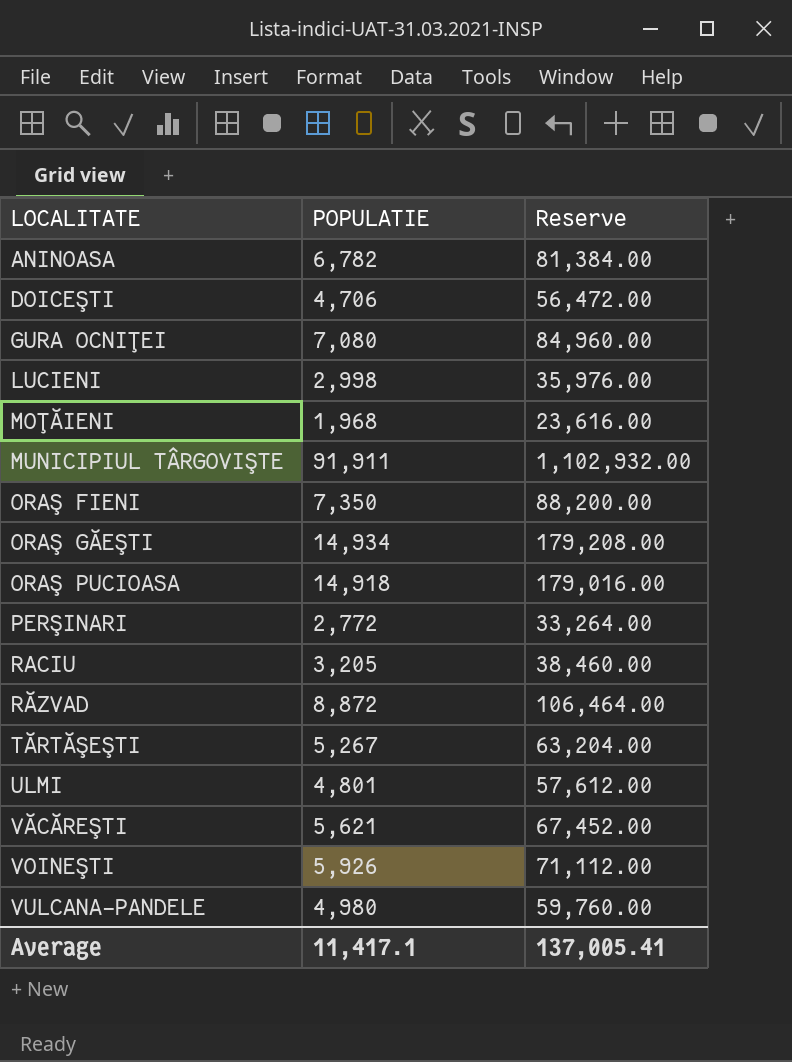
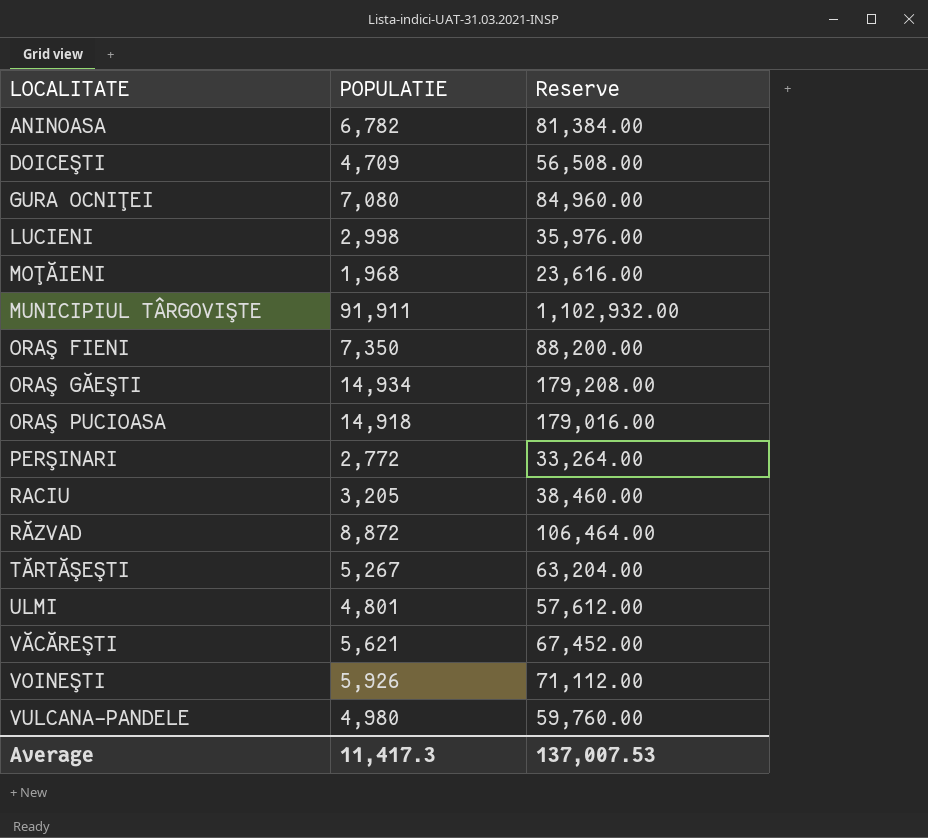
DOICEŞTI | POPULATIE: 4,706 -> 4,709
DOICEŞTI | Reserve: 56,472.00 -> 56,508.00
Average | POPULATIE: 11,417.1 -> 11,417.3
Average | Reserve: 137,005.41 -> 137,007.53

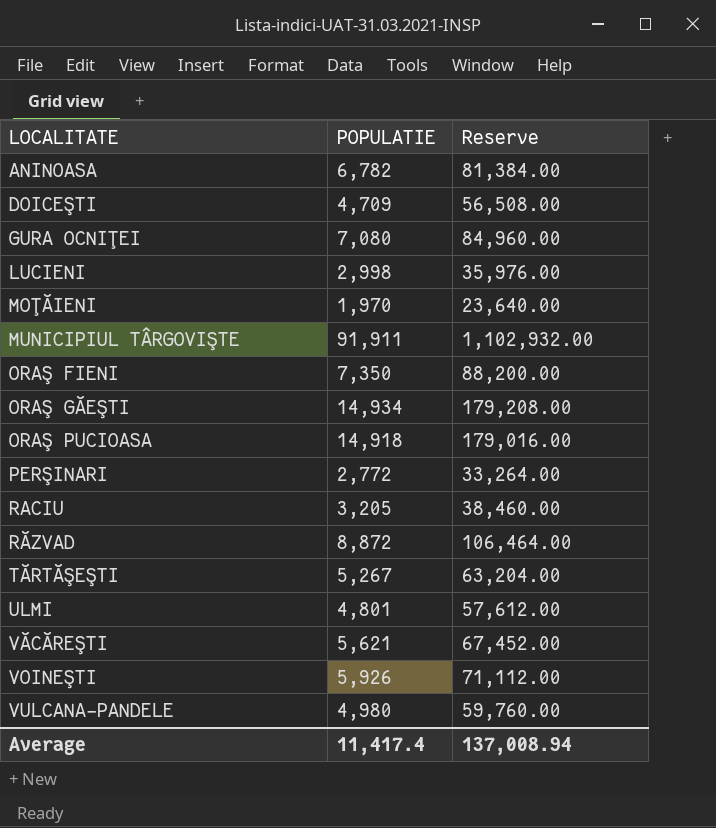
MOŢĂIENI | POPULATIE: 1,968 -> 1,970
MOŢĂIENI | Reserve: 23,616.00 -> 23,640.00
Average | POPULATIE: 11,417.3 -> 11,417.4
Average | Reserve: 137,007.53 -> 137,008.94

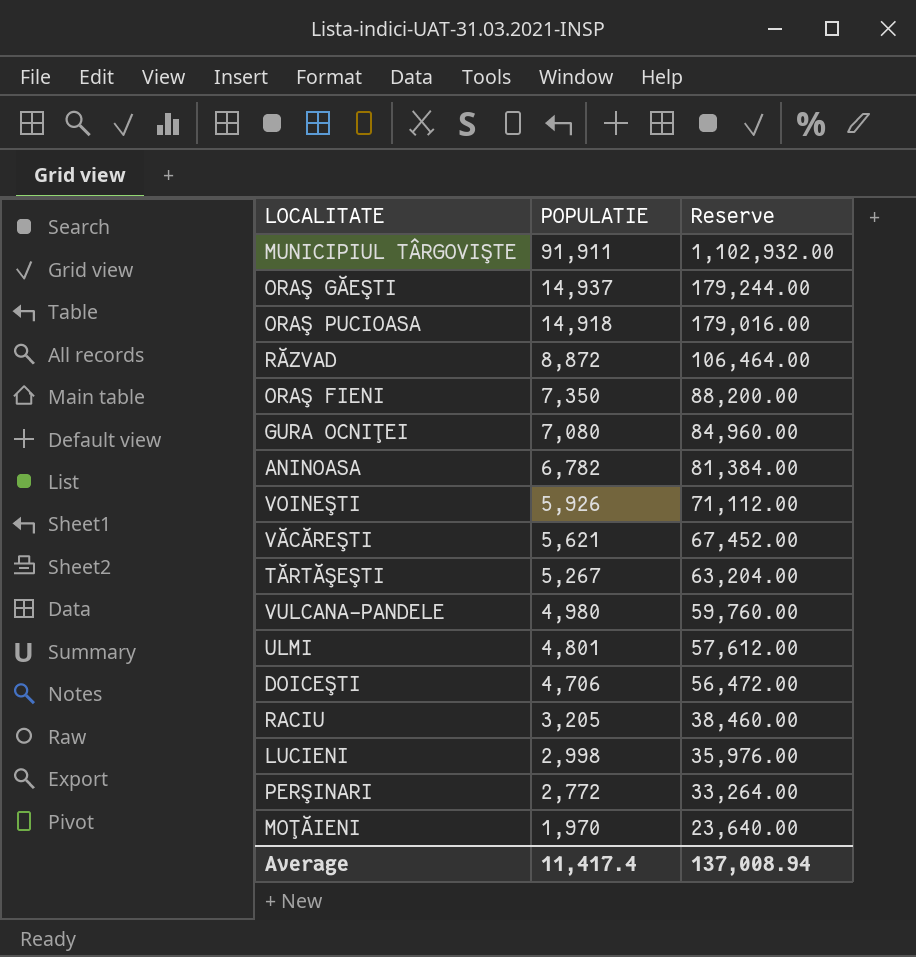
row order: LOCALITATE ascending -> POPULATIE descending
ORAŞ GĂEŞTI | POPULATIE: 14,934 -> 14,937
ORAŞ GĂEŞTI | Reserve: 179,208.00 -> 179,244.00
DOICEŞTI | POPULATIE: 4,709 -> 4,706
DOICEŞTI | Reserve: 56,508.00 -> 56,472.00

